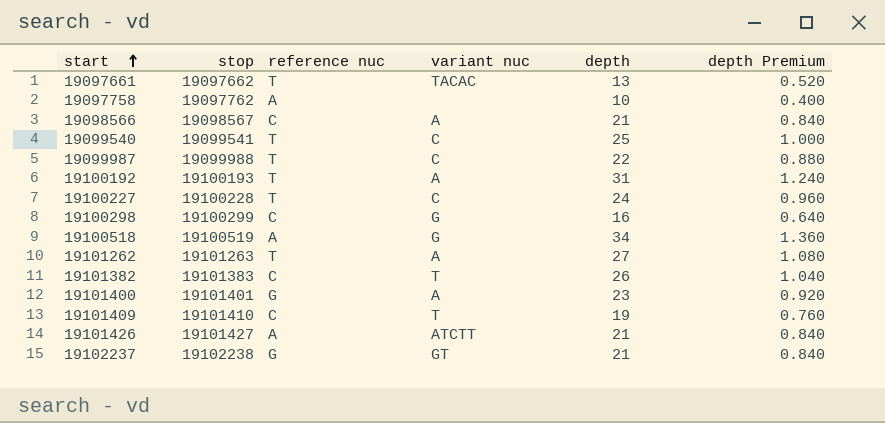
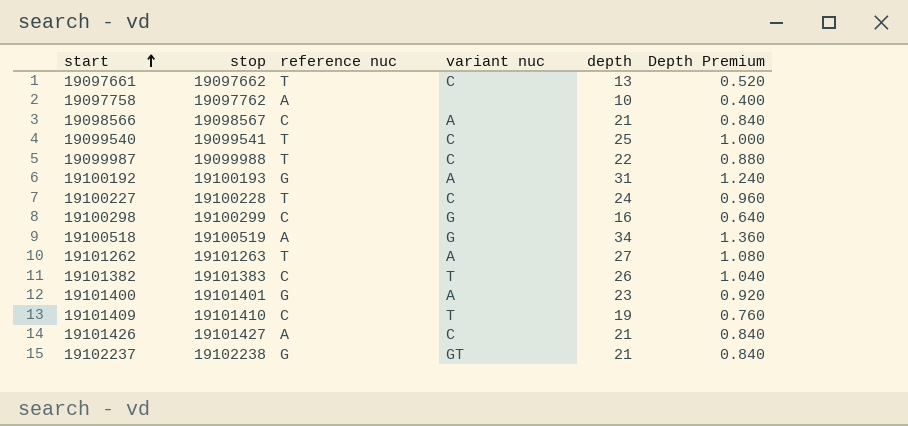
column name: depth Premium -> Depth Premium
19097661 | variant nuc: TACAC -> C
19100192 | reference nuc: T -> G
19101426 | variant nuc: ATCTT -> C

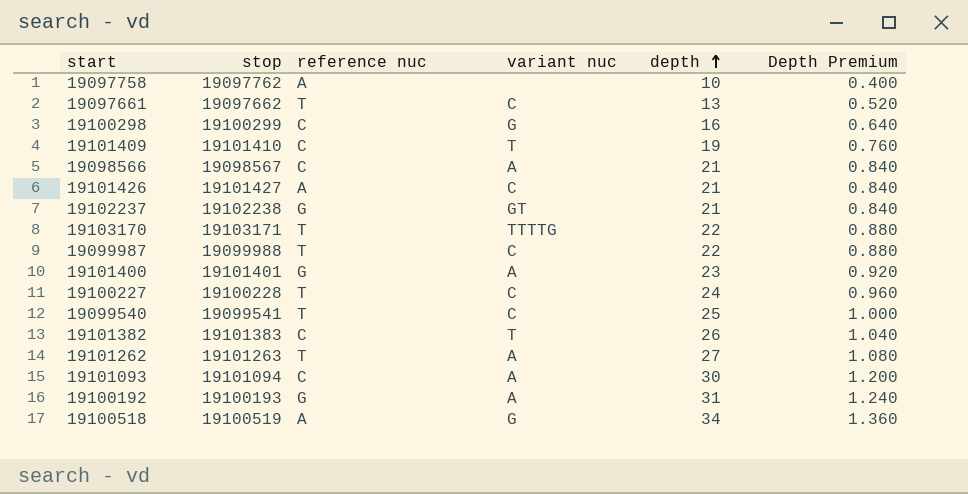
row order: start ascending -> depth ascending
row 19103170: none -> 19103171 | T | TTTTG | 22 | 0.880
row 19101093: none -> 19101094 | C | A | 30 | 1.200

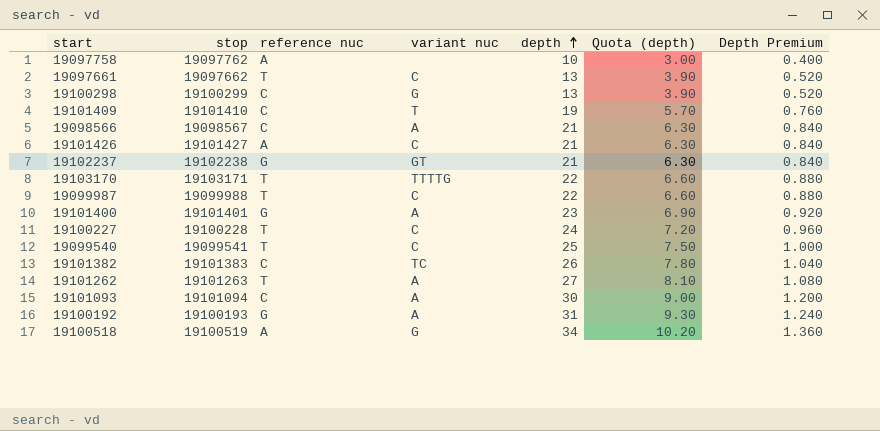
column Quota (depth) | formula: none -> [depth] * 0.3
19100298 | depth: 16 -> 13
19100298 | Depth Premium: 0.640 -> 0.520
19101382 | variant nuc: T -> TC

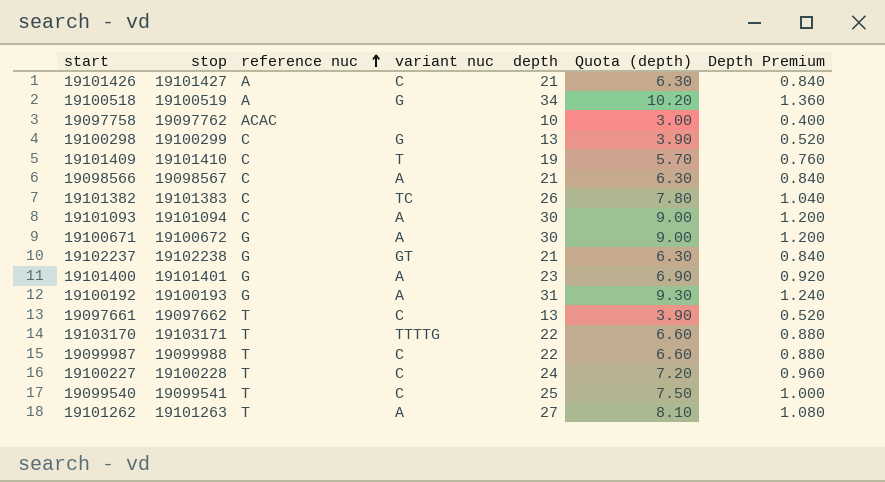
row order: depth ascending -> reference nuc ascending
19097758 | reference nuc: A -> ACAC
row 19100671: none -> 19100672 | G | A | 30 | 9.00 | 1.200

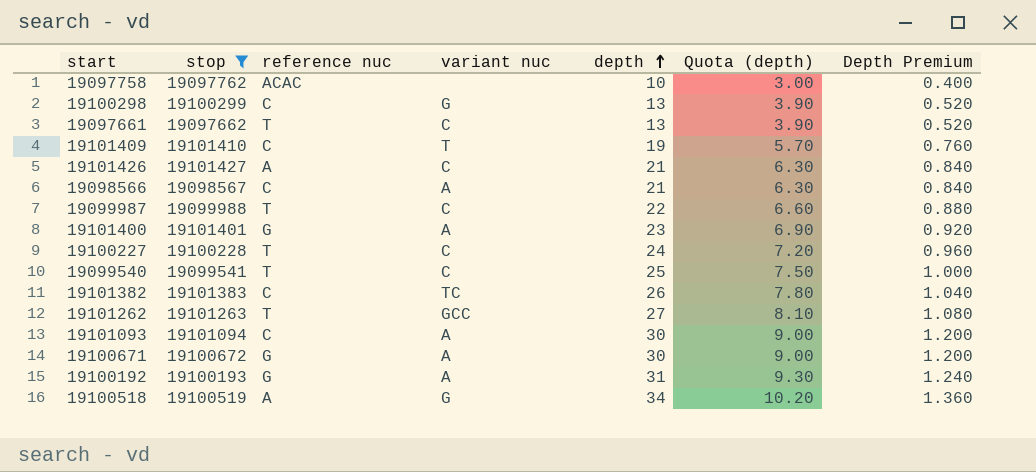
filter: none -> stop <= 19101427
row order: reference nuc ascending -> depth ascending
19101262 | variant nuc: A -> GCC

